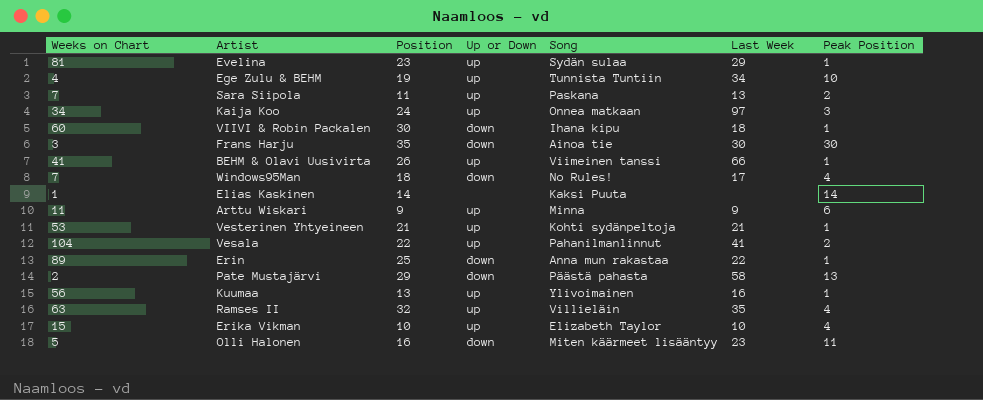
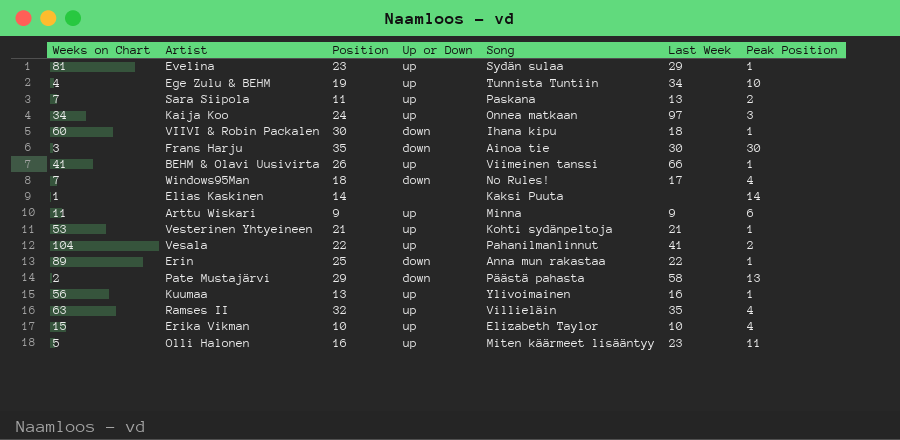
Olli Halonen | Up or Down: down -> up

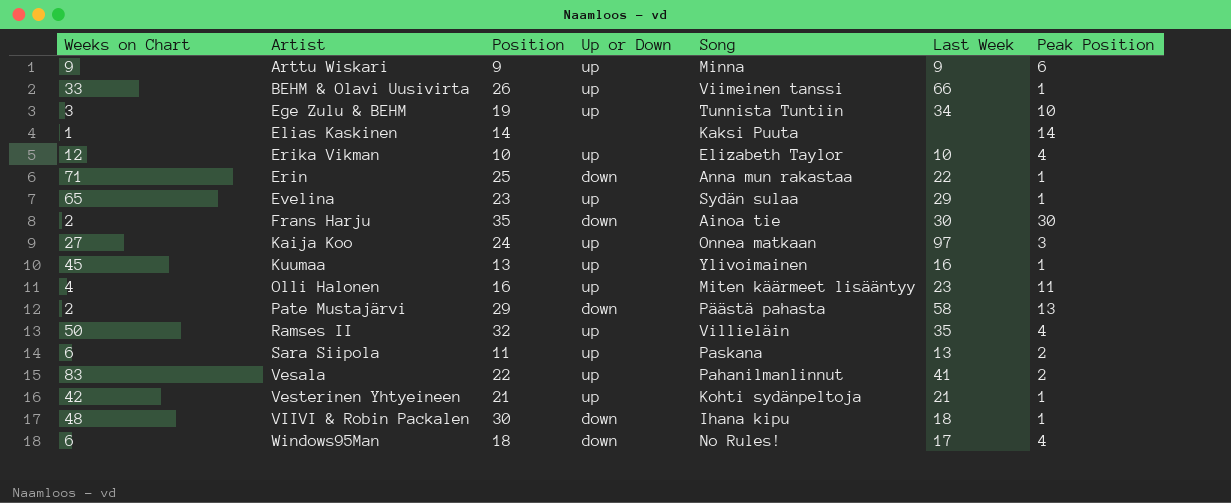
row order: none -> Artist ascending
Arttu Wiskari | Weeks on Chart: 11 -> 9
BEHM & Olavi Uusivirta | Weeks on Chart: 41 -> 33
Ege Zulu & BEHM | Weeks on Chart: 4 -> 3
Erika Vikman | Weeks on Chart: 15 -> 12
Erin | Weeks on Chart: 89 -> 71
Evelina | Weeks on Chart: 81 -> 65
Frans Harju | Weeks on Chart: 3 -> 2
Kaija Koo | Weeks on Chart: 34 -> 27
Kuumaa | Weeks on Chart: 56 -> 45
Olli Halonen | Weeks on Chart: 5 -> 4
Ramses II | Weeks on Chart: 63 -> 50
Sara Siipola | Weeks on Chart: 7 -> 6
Vesala | Weeks on Chart: 104 -> 83
Vesterinen Yhtyeineen | Weeks on Chart: 53 -> 42
VIIVI & Robin Packalen | Weeks on Chart: 60 -> 48
Windows95Man | Weeks on Chart: 7 -> 6

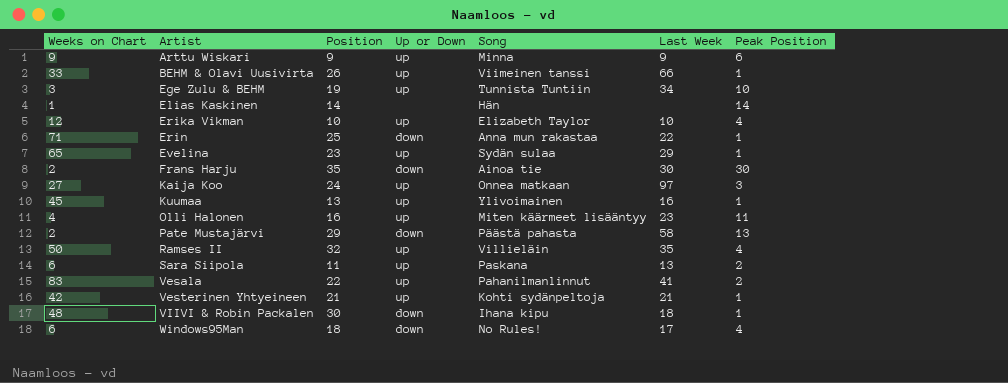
Elias Kaskinen | Song: Kaksi Puuta -> Hän

